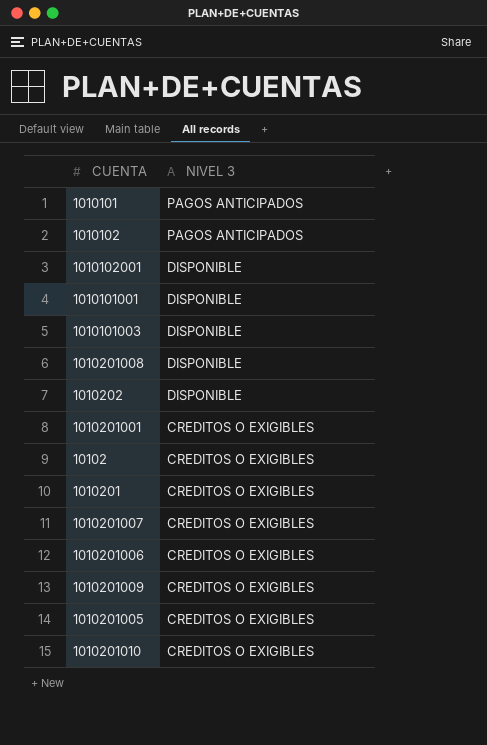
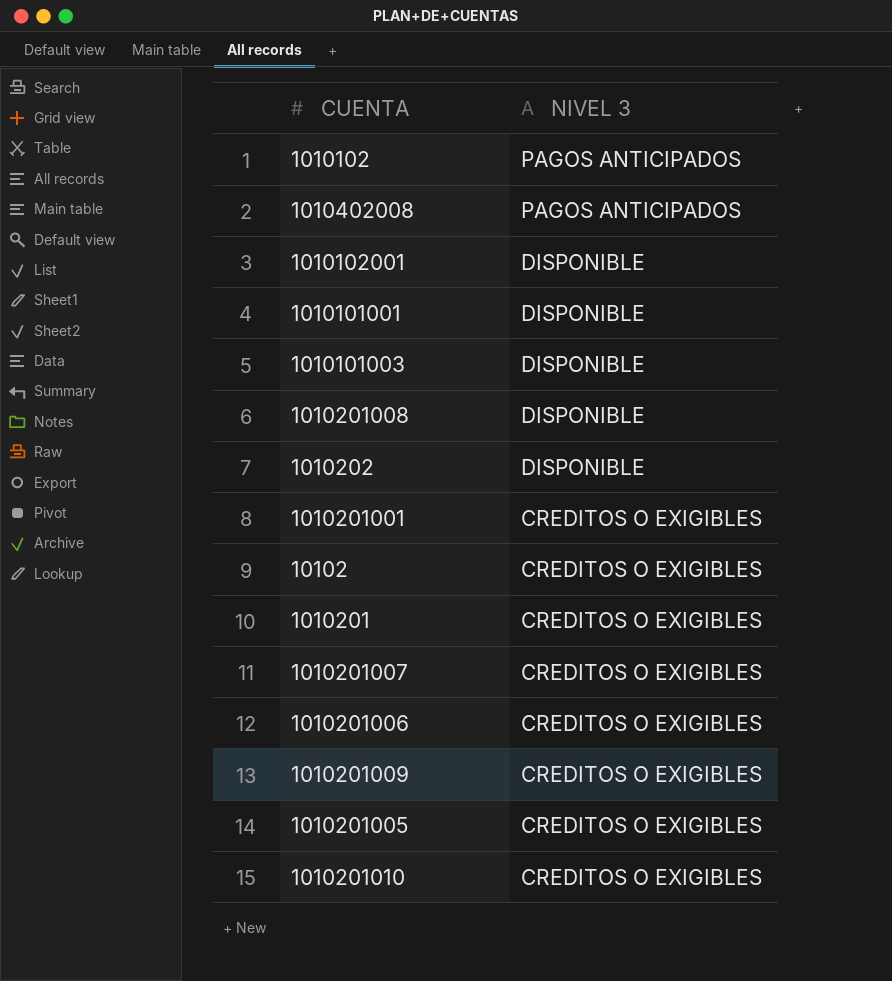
row 1010101: PAGOS ANTICIPADOS -> none
row 1010402008: none -> PAGOS ANTICIPADOS

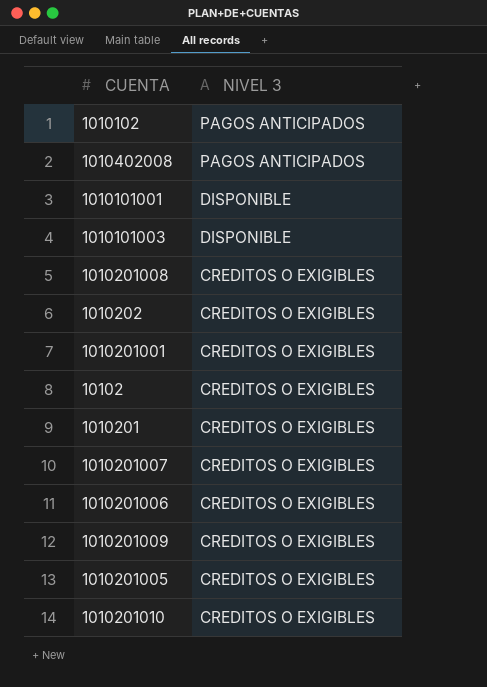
row 1010102001: DISPONIBLE -> none
1010201008 | NIVEL 3: DISPONIBLE -> CREDITOS O EXIGIBLES
1010202 | NIVEL 3: DISPONIBLE -> CREDITOS O EXIGIBLES

